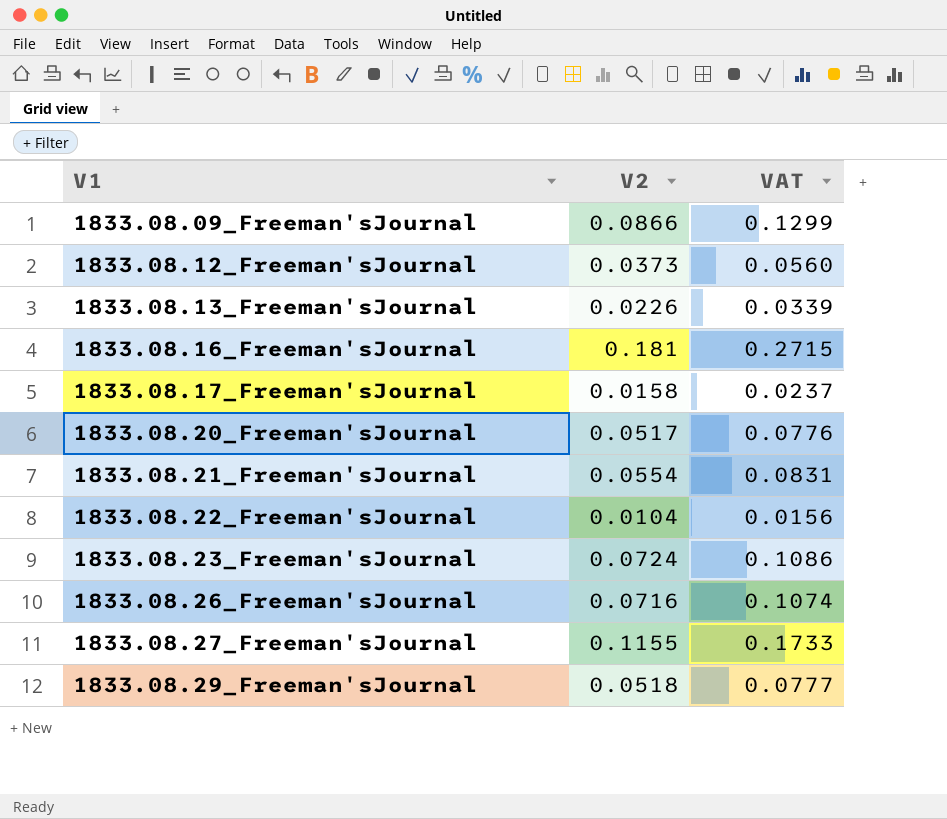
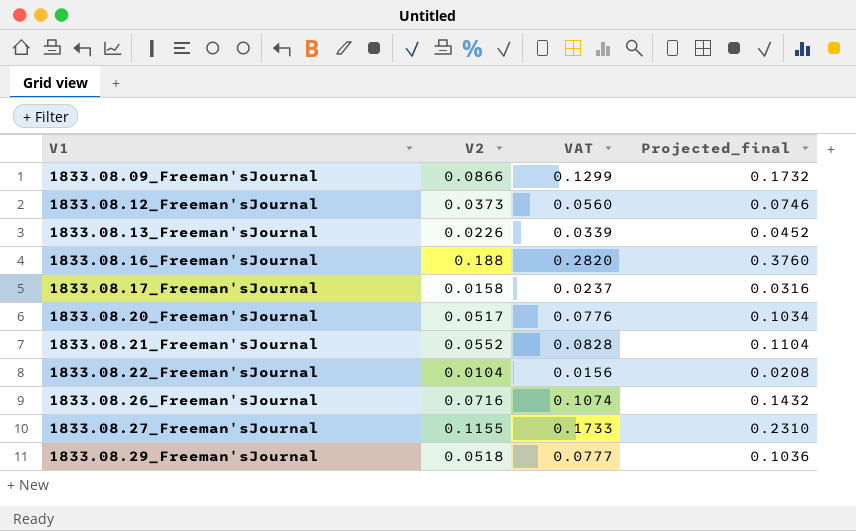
column Projected_final | formula: none -> [V2] * 2
row 1833.08.23_Freeman'sJournal: 0.0724 | 0.1086 -> none
1833.08.16_Freeman'sJournal | V2: 0.181 -> 0.188
1833.08.16_Freeman'sJournal | VAT: 0.2715 -> 0.2820
1833.08.21_Freeman'sJournal | V2: 0.0554 -> 0.0552
1833.08.21_Freeman'sJournal | VAT: 0.0831 -> 0.0828

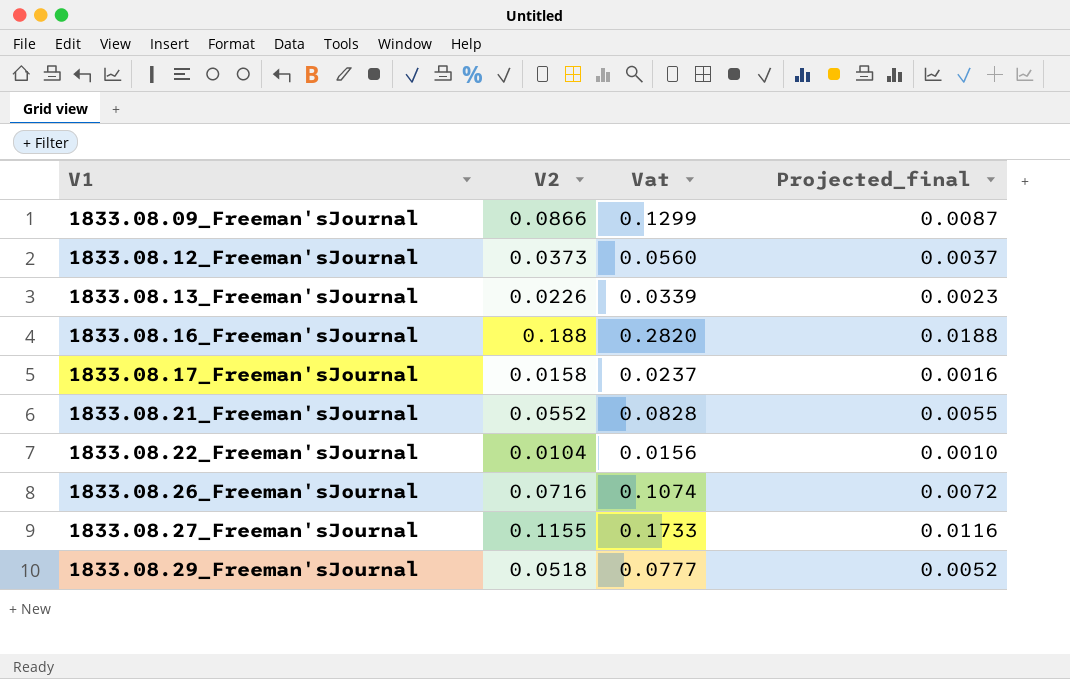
column name: VAT -> Vat
column Projected_final | formula: [V2] * 2 -> [V2] * 0.1
row 1833.08.20_Freeman'sJournal: 0.0517 | 0.0776 | 0.1034 -> none

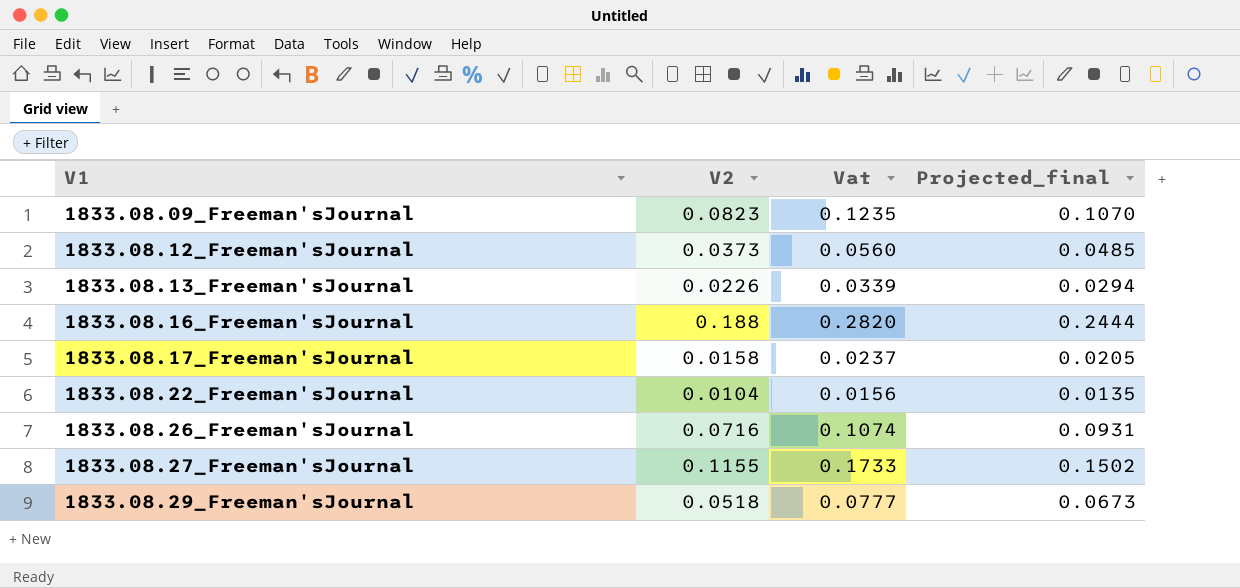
column Projected_final | formula: [V2] * 0.1 -> [V2] * 1.3
row 1833.08.21_Freeman'sJournal: 0.0552 | 0.0828 | 0.0055 -> none
1833.08.09_Freeman'sJournal | V2: 0.0866 -> 0.0823
1833.08.09_Freeman'sJournal | Vat: 0.1299 -> 0.1235

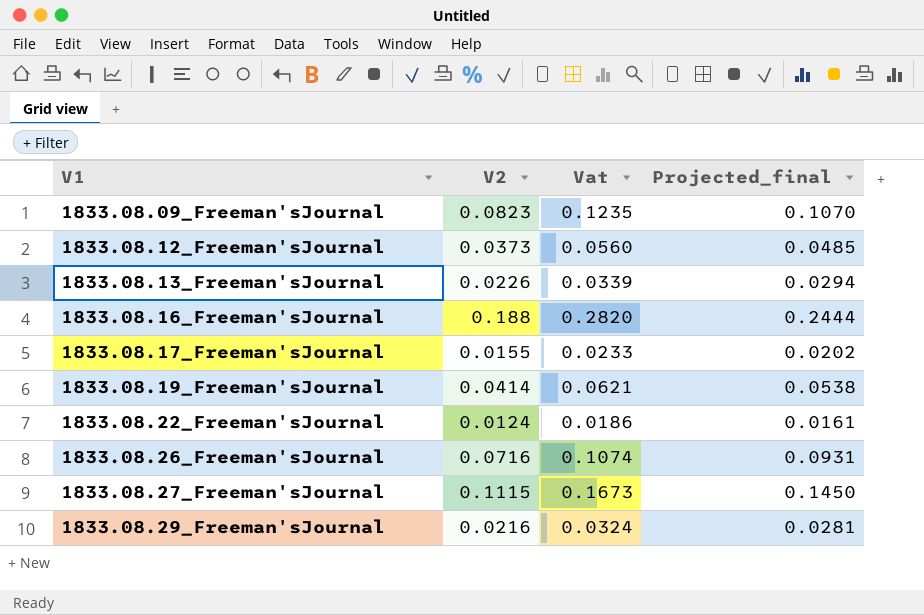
1833.08.17_Freeman'sJournal | V2: 0.0158 -> 0.0155
1833.08.17_Freeman'sJournal | Vat: 0.0237 -> 0.0233
1833.08.17_Freeman'sJournal | Projected_final: 0.0205 -> 0.0202
row 1833.08.19_Freeman'sJournal: none -> 0.0414 | 0.0621 | 0.0538
1833.08.22_Freeman'sJournal | V2: 0.0104 -> 0.0124
1833.08.22_Freeman'sJournal | Vat: 0.0156 -> 0.0186
1833.08.22_Freeman'sJournal | Projected_final: 0.0135 -> 0.0161
1833.08.27_Freeman'sJournal | V2: 0.1155 -> 0.1115
1833.08.27_Freeman'sJournal | Vat: 0.1733 -> 0.1673
1833.08.27_Freeman'sJournal | Projected_final: 0.1502 -> 0.1450
1833.08.29_Freeman'sJournal | V2: 0.0518 -> 0.0216
1833.08.29_Freeman'sJournal | Vat: 0.0777 -> 0.0324
1833.08.29_Freeman'sJournal | Projected_final: 0.0673 -> 0.0281

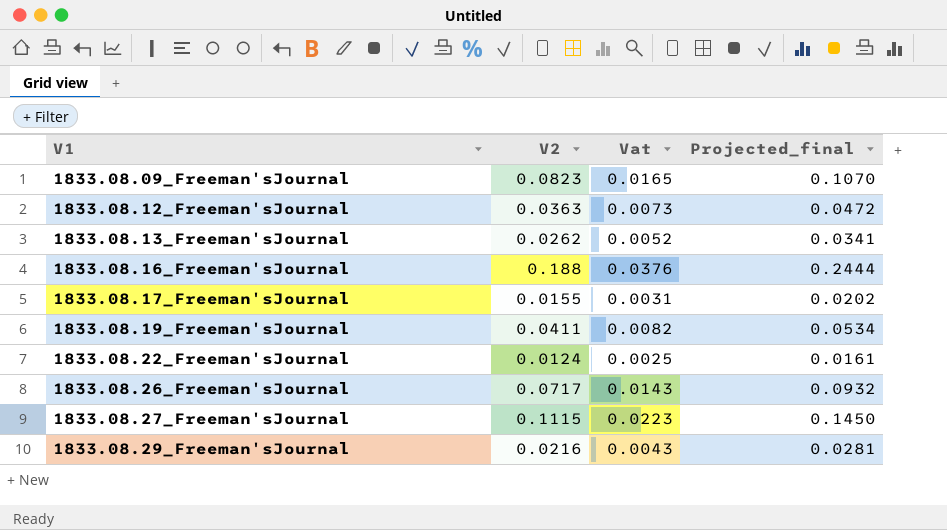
column Vat | formula: [V2] * 1.5 -> [V2] * 0.2
1833.08.12_Freeman'sJournal | V2: 0.0373 -> 0.0363
1833.08.12_Freeman'sJournal | Projected_final: 0.0485 -> 0.0472
1833.08.13_Freeman'sJournal | V2: 0.0226 -> 0.0262
1833.08.13_Freeman'sJournal | Projected_final: 0.0294 -> 0.0341
1833.08.19_Freeman'sJournal | V2: 0.0414 -> 0.0411
1833.08.19_Freeman'sJournal | Projected_final: 0.0538 -> 0.0534
1833.08.26_Freeman'sJournal | V2: 0.0716 -> 0.0717
1833.08.26_Freeman'sJournal | Projected_final: 0.0931 -> 0.0932

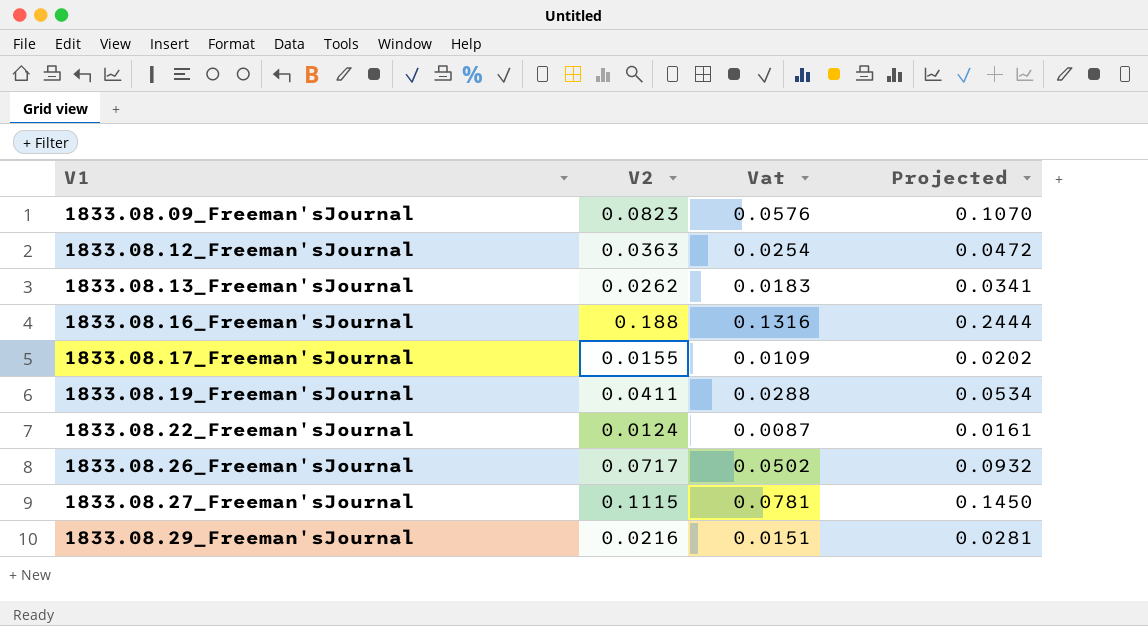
column Vat | formula: [V2] * 0.2 -> [V2] * 0.7
column name: Projected_final -> Projected

